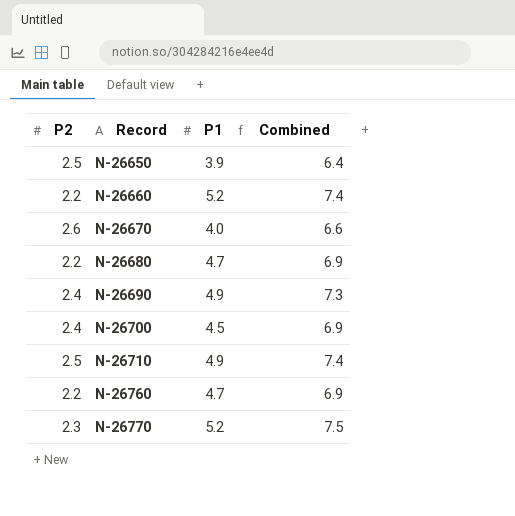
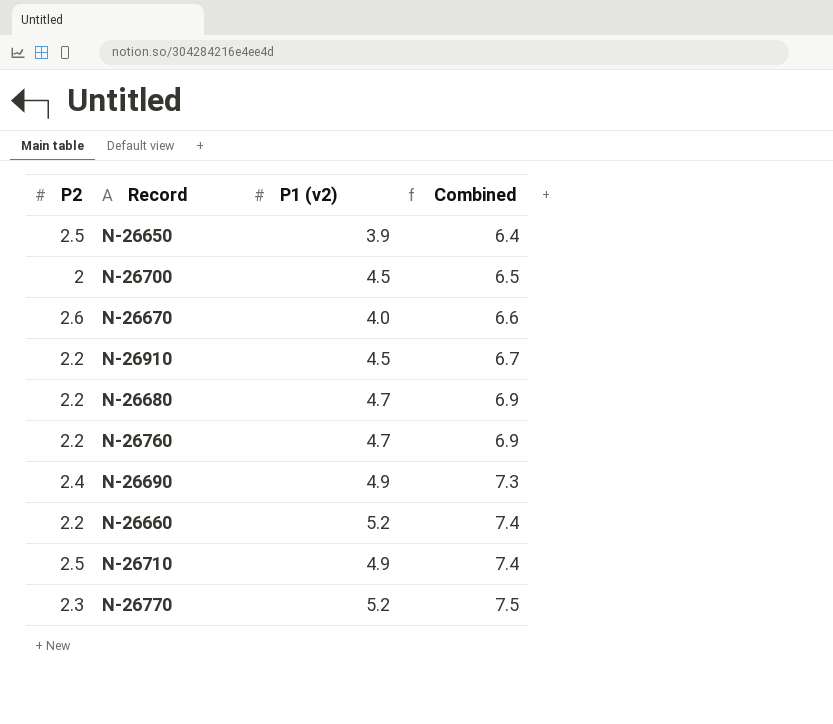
row order: Record ascending -> Combined ascending
column name: P1 -> P1 (v2)
N-26700 | P2: 2.4 -> 2
N-26700 | Combined: 6.9 -> 6.5
row N-26910: none -> 2.2 | 4.5 | 6.7

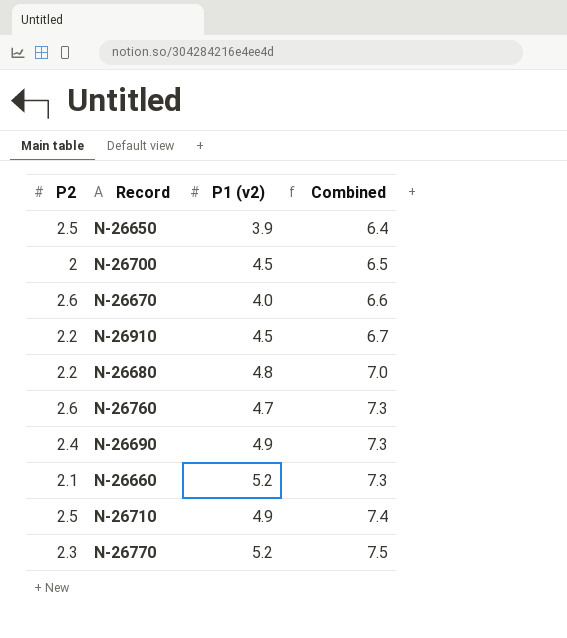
N-26680 | P1 (v2): 4.7 -> 4.8
N-26680 | Combined: 6.9 -> 7.0
N-26760 | P2: 2.2 -> 2.6
N-26760 | Combined: 6.9 -> 7.3
N-26660 | P2: 2.2 -> 2.1
N-26660 | Combined: 7.4 -> 7.3

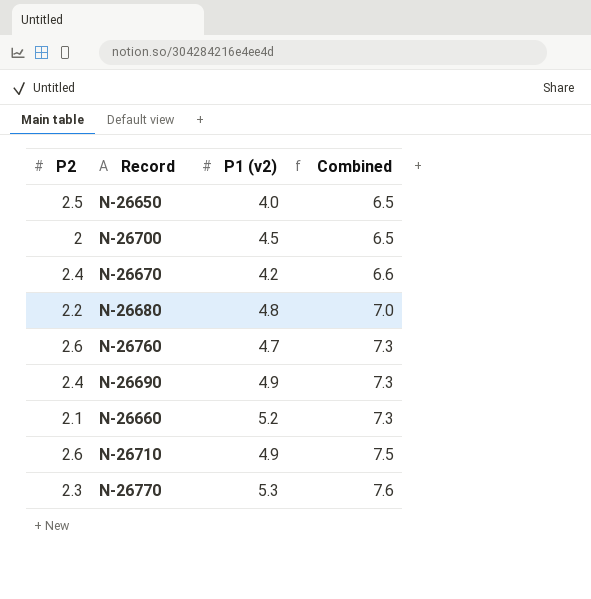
row N-26910: 2.2 | 4.5 | 6.7 -> none
N-26650 | P1 (v2): 3.9 -> 4.0
N-26650 | Combined: 6.4 -> 6.5
N-26670 | P2: 2.6 -> 2.4
N-26670 | P1 (v2): 4.0 -> 4.2
N-26710 | P2: 2.5 -> 2.6
N-26710 | Combined: 7.4 -> 7.5
N-26770 | P1 (v2): 5.2 -> 5.3
N-26770 | Combined: 7.5 -> 7.6

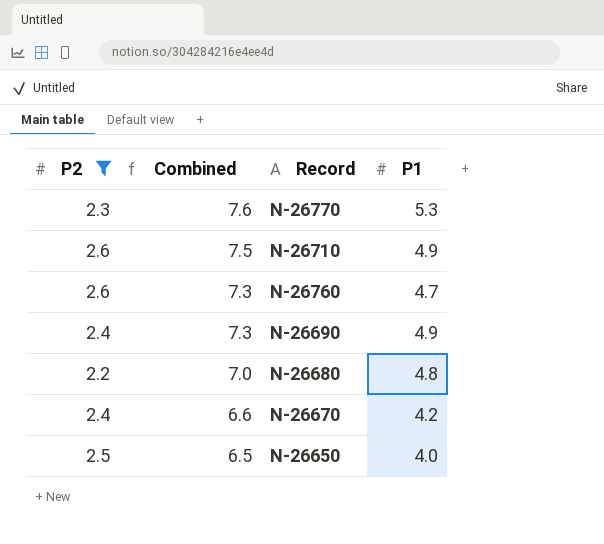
filter: none -> P2 >= 2.2
row order: Combined ascending -> Combined descending
column Combined | position: 4 -> 2
column name: P1 (v2) -> P1

